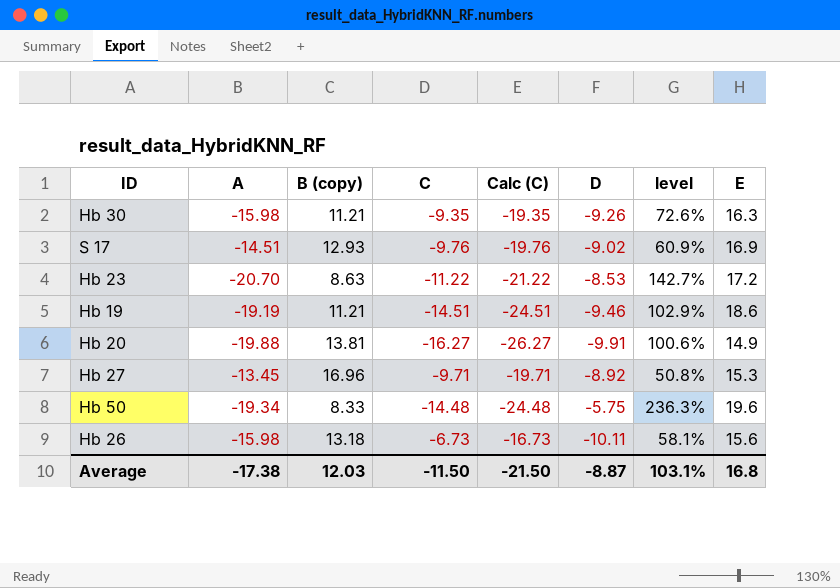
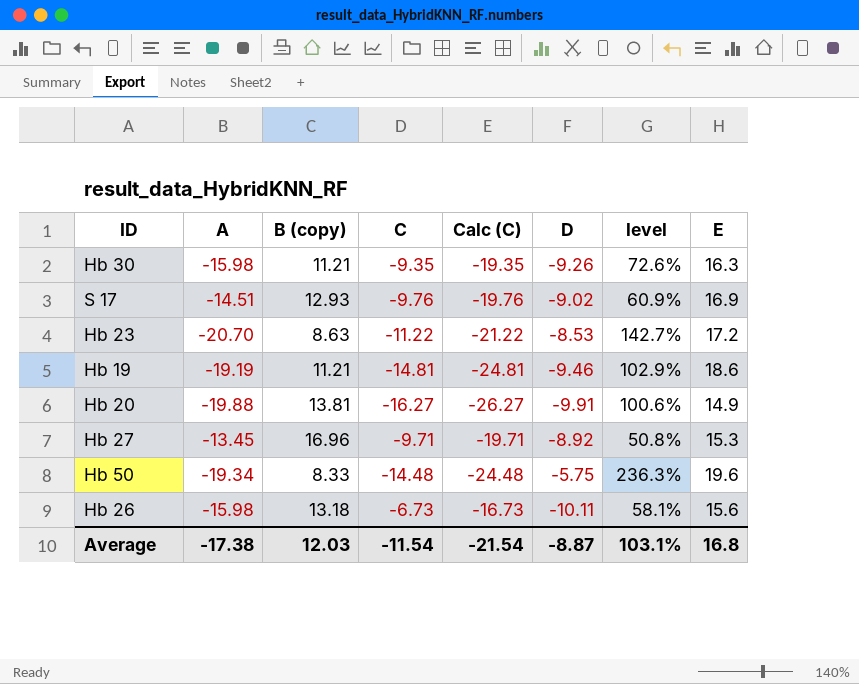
Hb 19 | C: -14.51 -> -14.81
Hb 19 | Calc (C): -24.51 -> -24.81
Average | C: -11.50 -> -11.54
Average | Calc (C): -21.50 -> -21.54

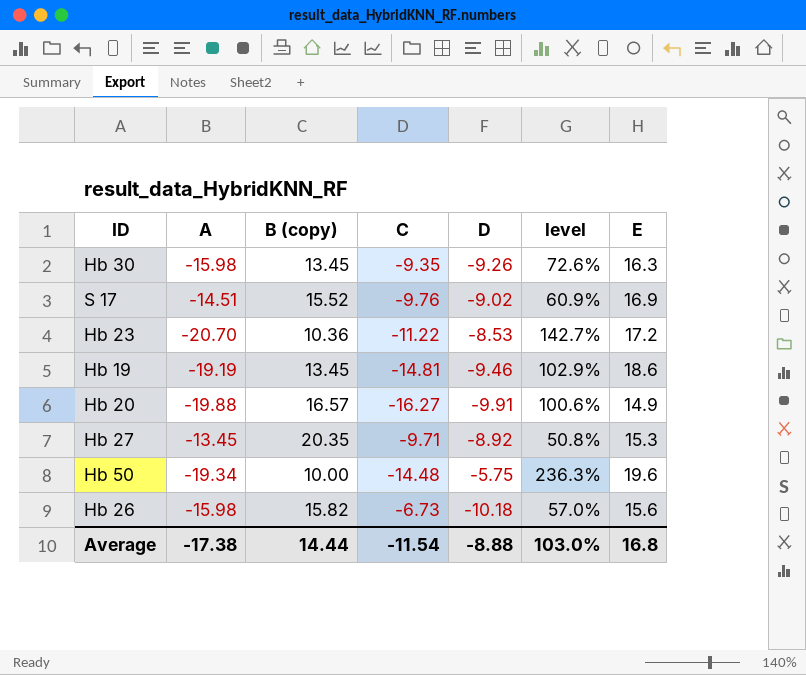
column Calc (C) | formula: [C] - 10 -> none
Hb 30 | B (copy): 11.21 -> 13.45
S 17 | B (copy): 12.93 -> 15.52
Hb 23 | B (copy): 8.63 -> 10.36
Hb 19 | B (copy): 11.21 -> 13.45
Hb 20 | B (copy): 13.81 -> 16.57
Hb 27 | B (copy): 16.96 -> 20.35
Hb 50 | B (copy): 8.33 -> 10.00
Hb 26 | B (copy): 13.18 -> 15.82
Hb 26 | D: -10.11 -> -10.18
Hb 26 | level: 58.1% -> 57.0%
Average | B (copy): 12.03 -> 14.44
Average | D: -8.87 -> -8.88
Average | level: 103.1% -> 103.0%

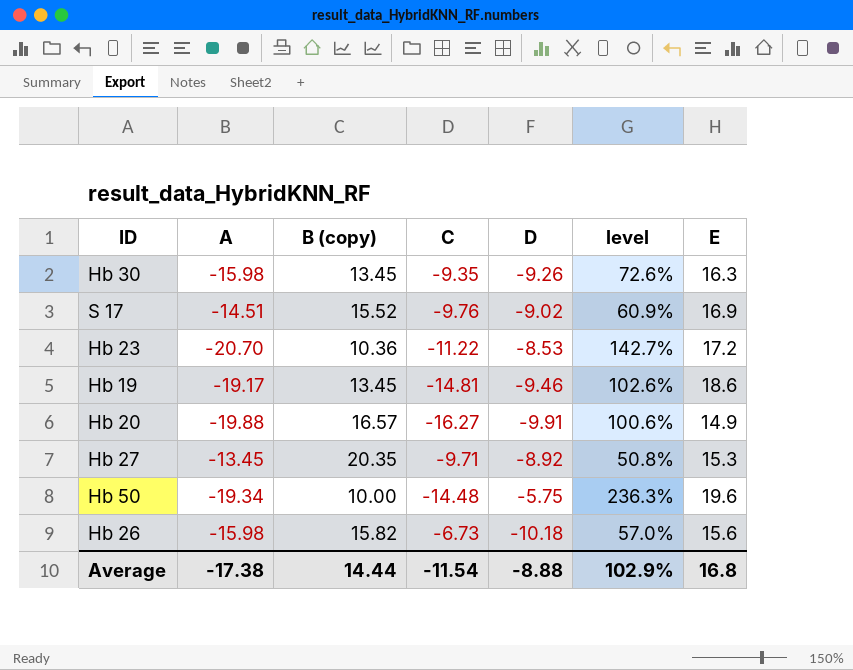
Hb 19 | A: -19.19 -> -19.17
Hb 19 | level: 102.9% -> 102.6%
Average | level: 103.0% -> 102.9%

